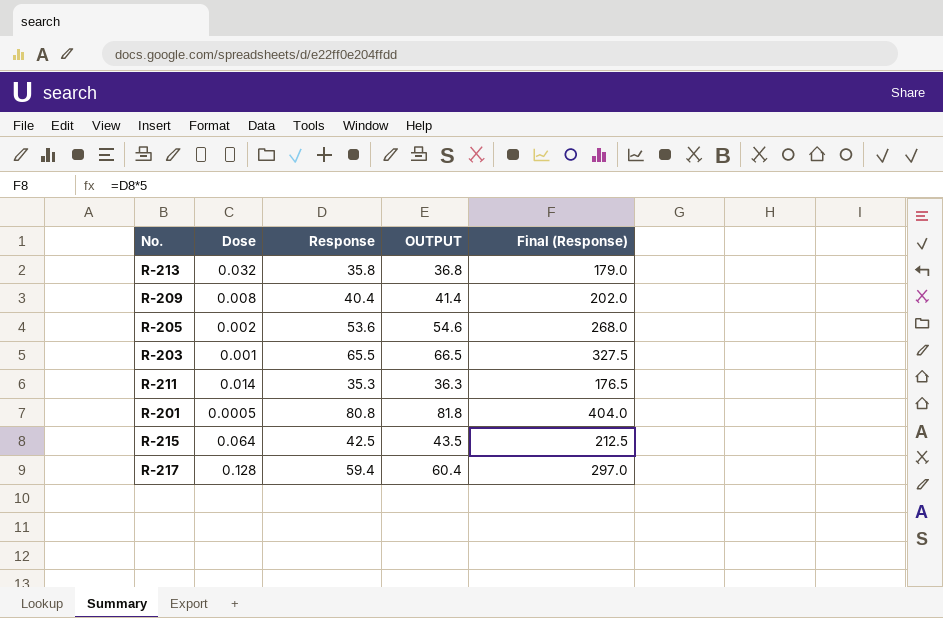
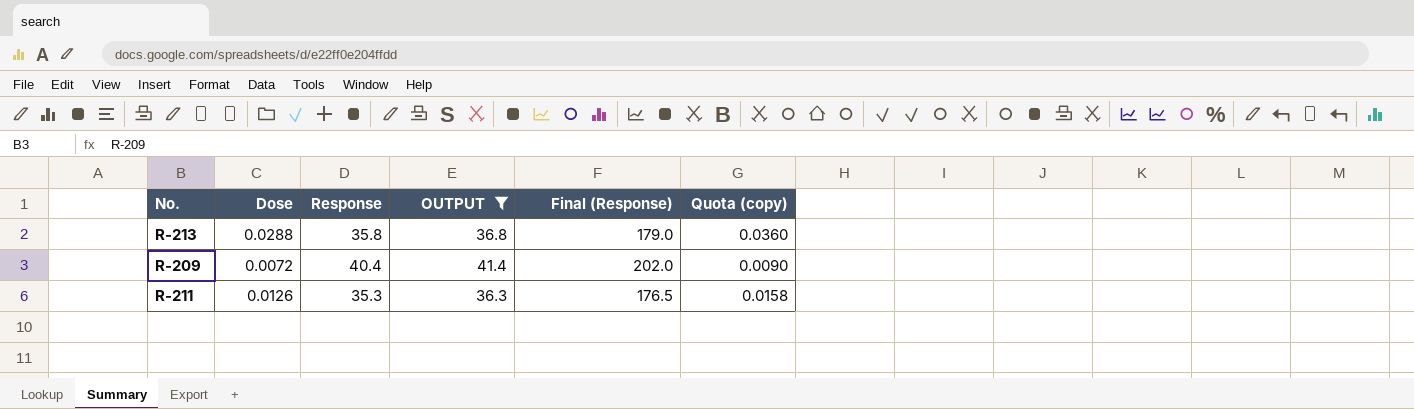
filter: none -> OUTPUT <= 41.4
column Quota (copy) | formula: none -> [Dose] * 1.25
R-213 | Dose: 0.032 -> 0.0288
R-209 | Dose: 0.008 -> 0.0072
R-211 | Dose: 0.014 -> 0.0126

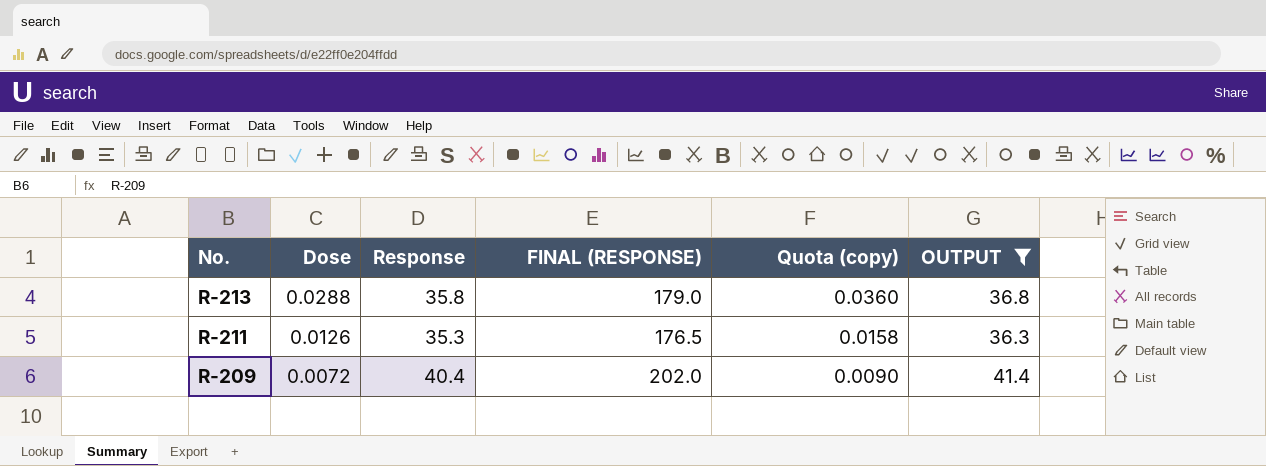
row order: none -> No. descending
column name: Final (Response) -> FINAL (RESPONSE)
column OUTPUT | position: 4 -> 6

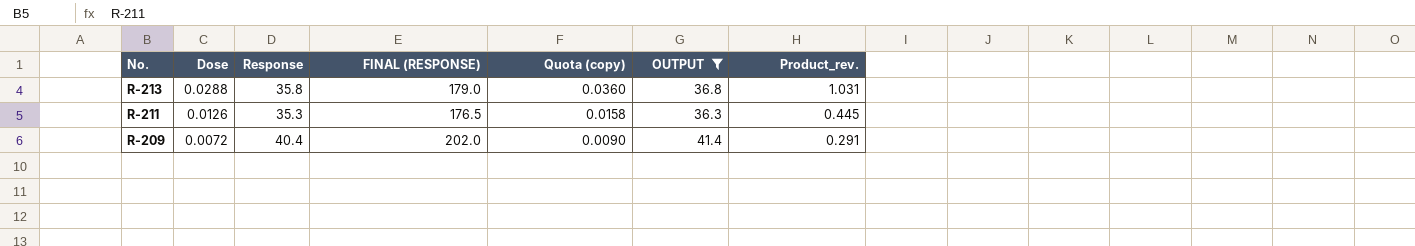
column Product_rev. | formula: none -> [Dose] * [Response]

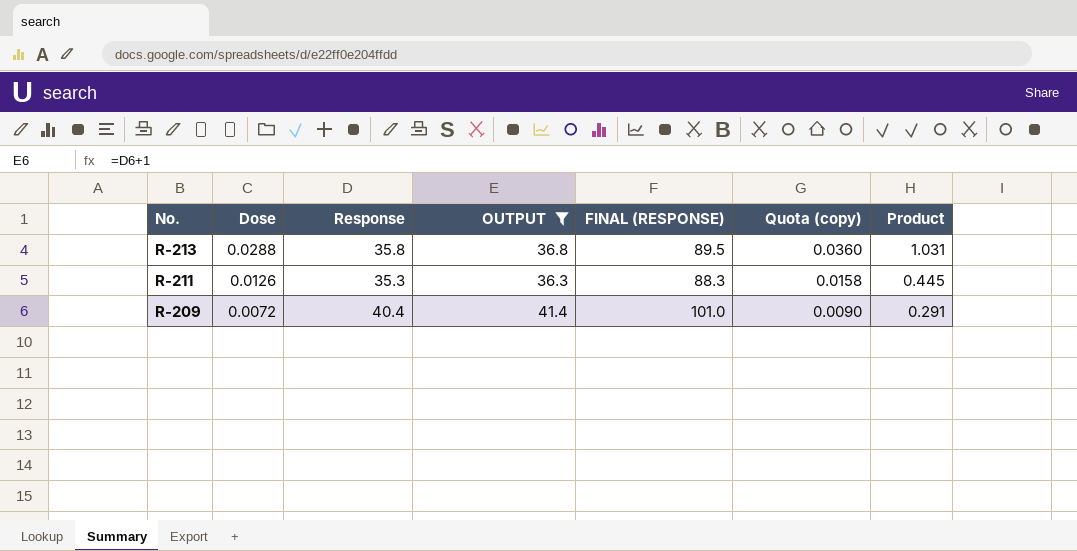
column OUTPUT | position: 6 -> 4
column FINAL (RESPONSE) | formula: [Response] * 5 -> [Response] * 2.5
column name: Product_rev. -> Product

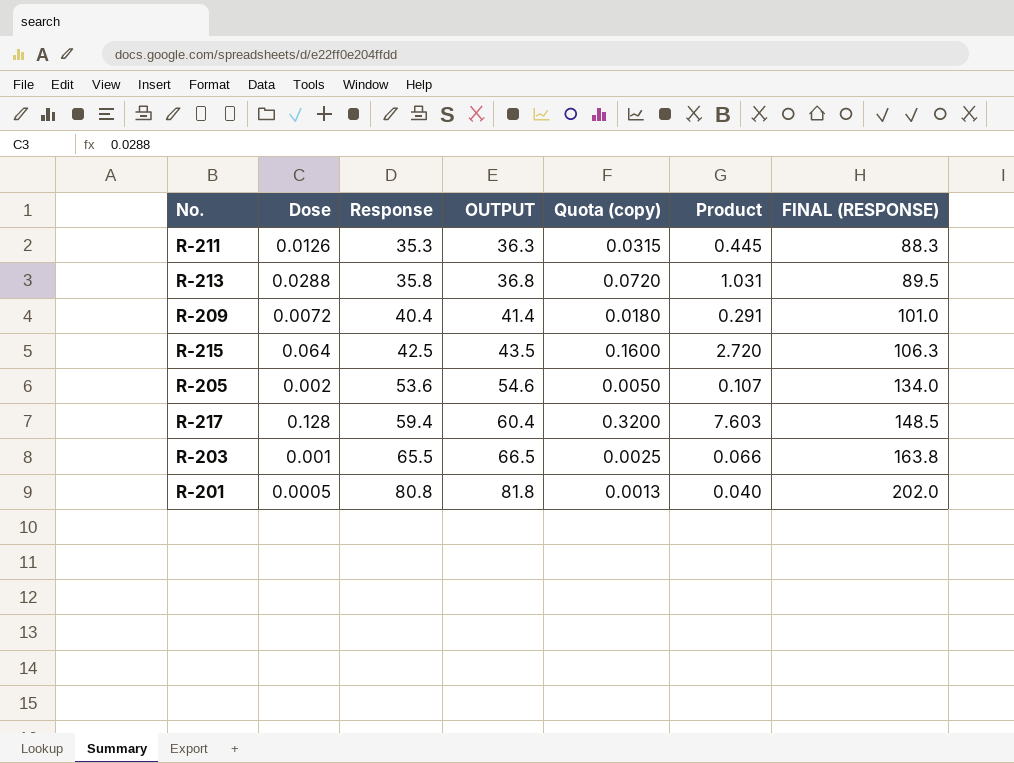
filter: OUTPUT <= 41.4 -> none
row order: No. descending -> Response ascending
column Quota (copy) | formula: [Dose] * 1.25 -> [Dose] * 2.5
column FINAL (RESPONSE) | position: 5 -> 7

